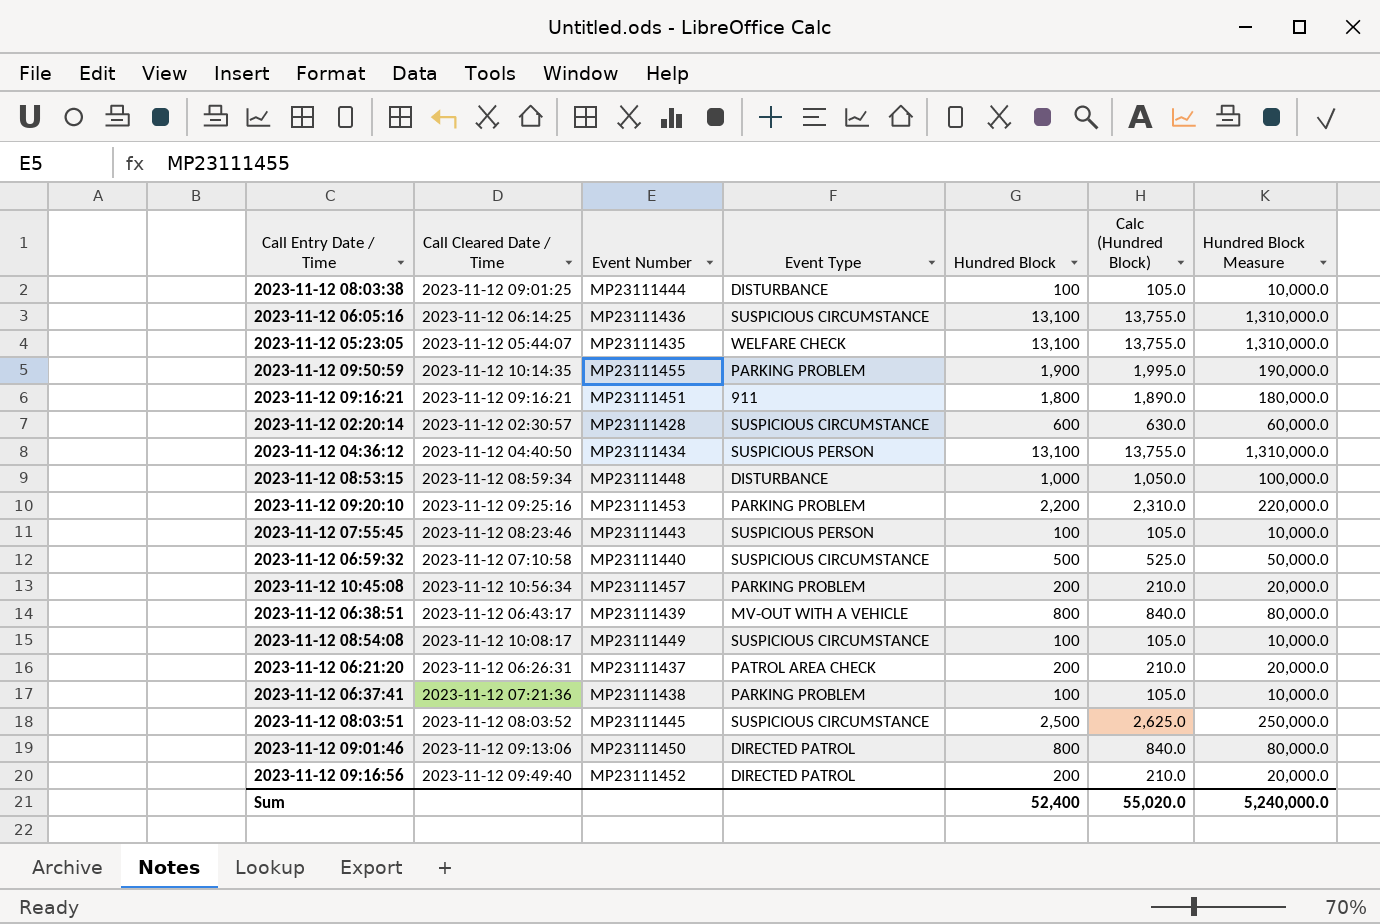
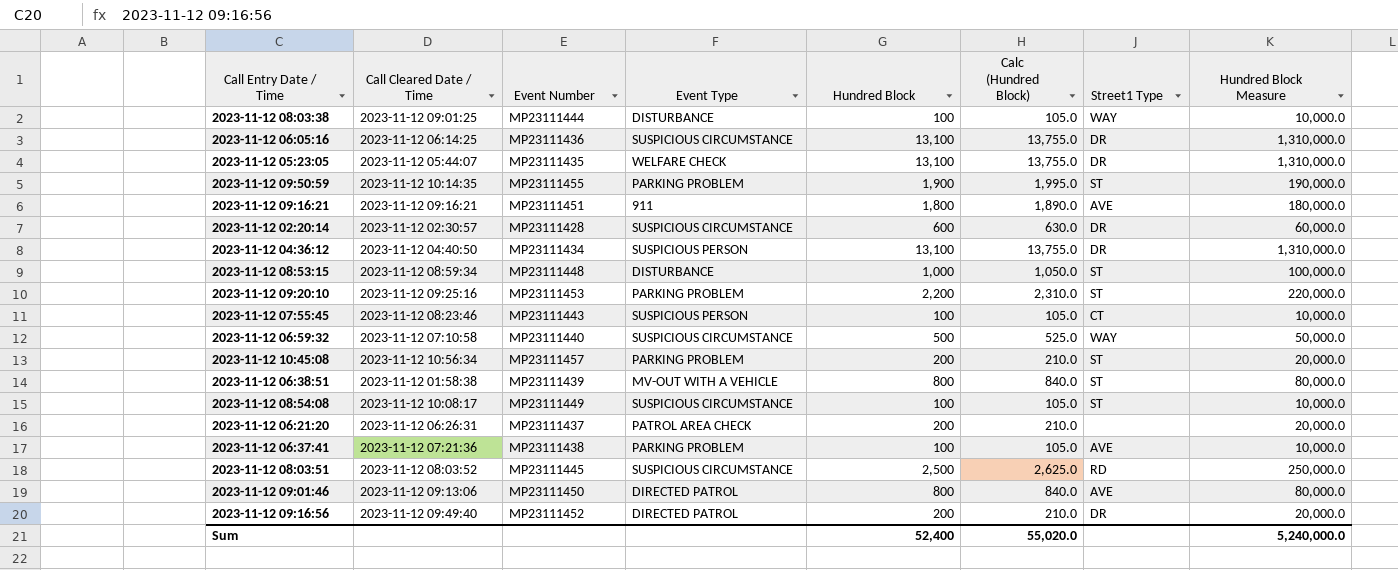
column Street1 Type | position: none -> 7
2023-11-12 06:38:51 | Call Cleared Date / Time: 2023-11-12 06:43:17 -> 2023-11-12 01:58:38

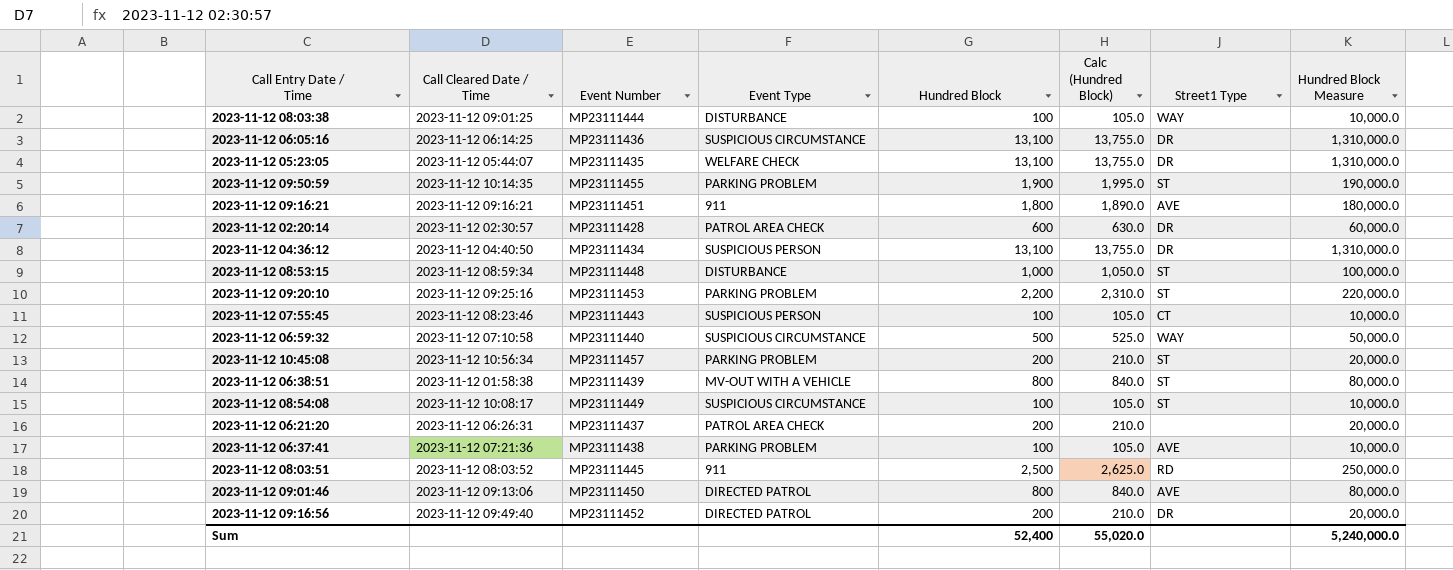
2023-11-12 02:20:14 | Event Type: SUSPICIOUS CIRCUMSTANCE -> PATROL AREA CHECK
2023-11-12 08:03:51 | Event Type: SUSPICIOUS CIRCUMSTANCE -> 911

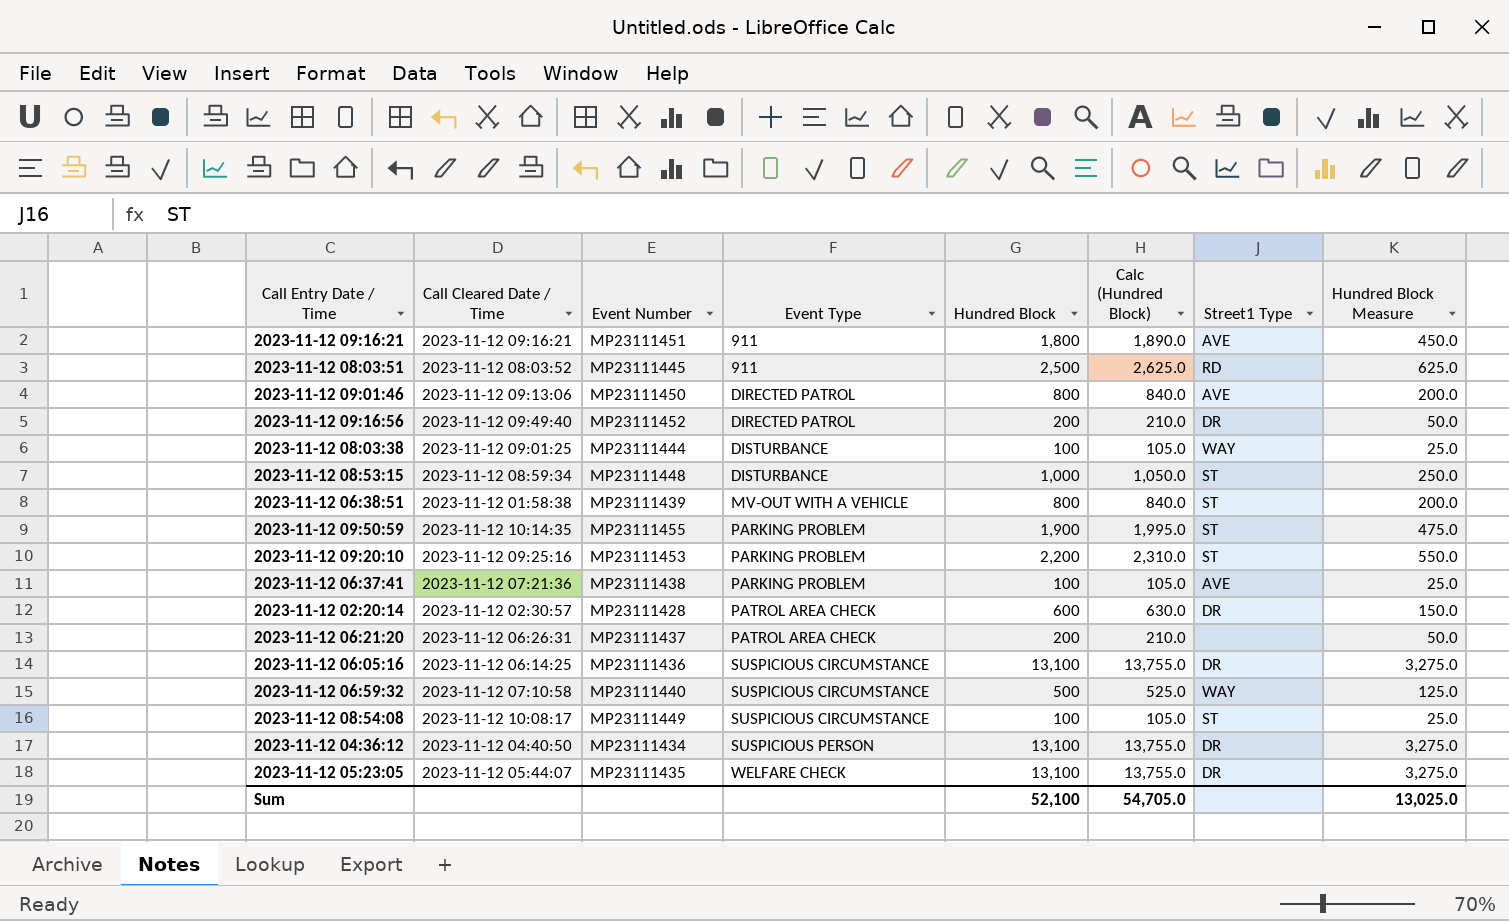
row order: none -> Event Type ascending
column Hundred Block Measure | formula: [Hundred Block] * 100 -> [Hundred Block] * 0.25
row 2023-11-12 07:55:45: 2023-11-12 08:23:46 | MP23111443 | SUSPICIOUS PERSON | 100 | 105.0 | CT | 10,000.0 -> none
row 2023-11-12 10:45:08: 2023-11-12 10:56:34 | MP23111457 | PARKING PROBLEM | 200 | 210.0 | ST | 20,000.0 -> none
Sum | Hundred Block: 52,400 -> 52,100
Sum | Calc (Hundred Block): 55,020.0 -> 54,705.0
Sum | Hundred Block Measure: 5,240,000.0 -> 13,025.0

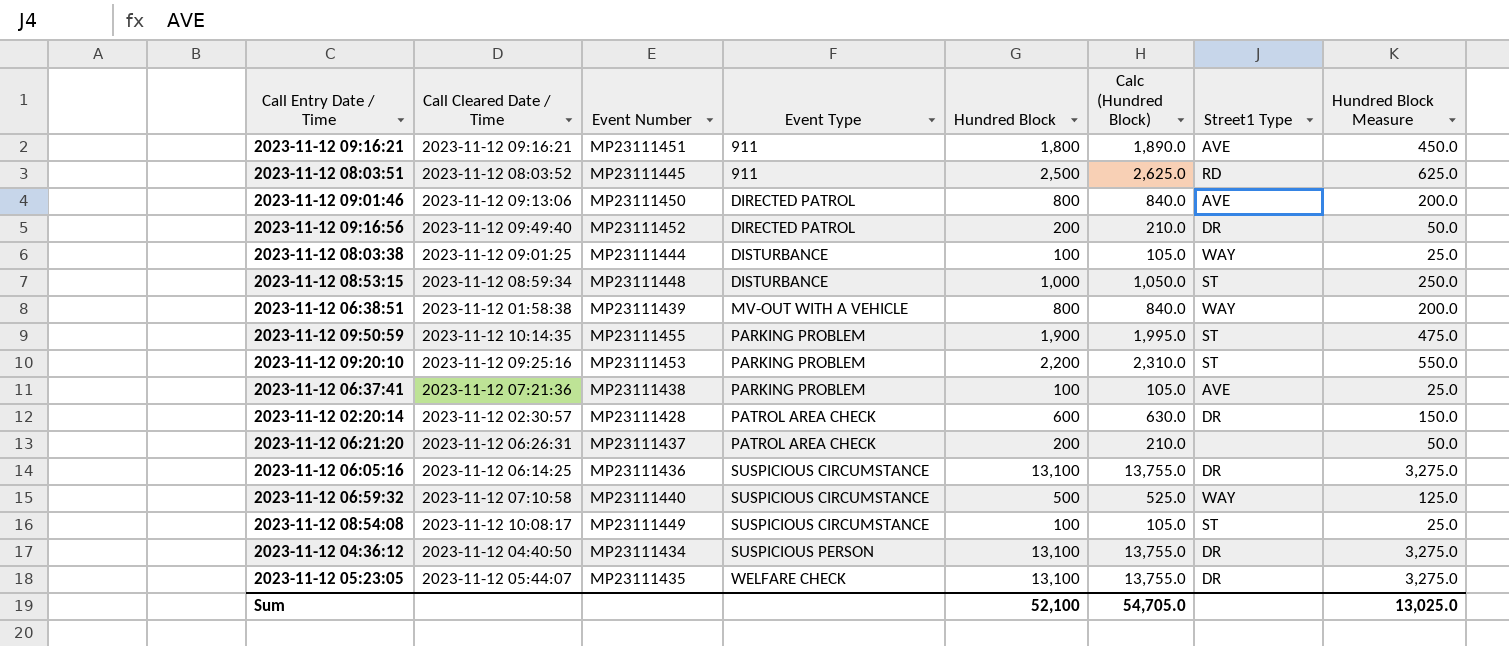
2023-11-12 06:38:51 | Street1 Type: ST -> WAY

